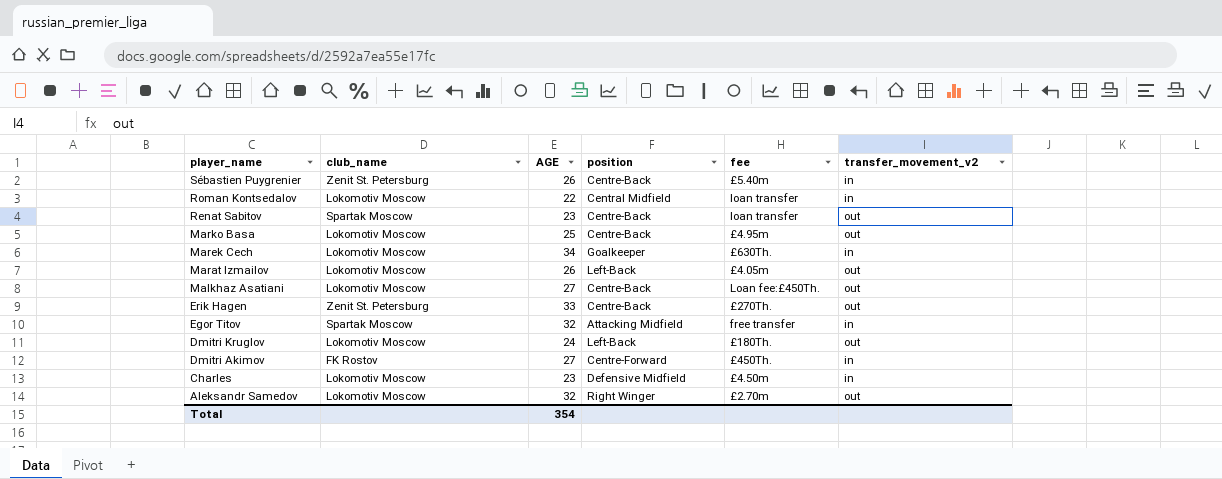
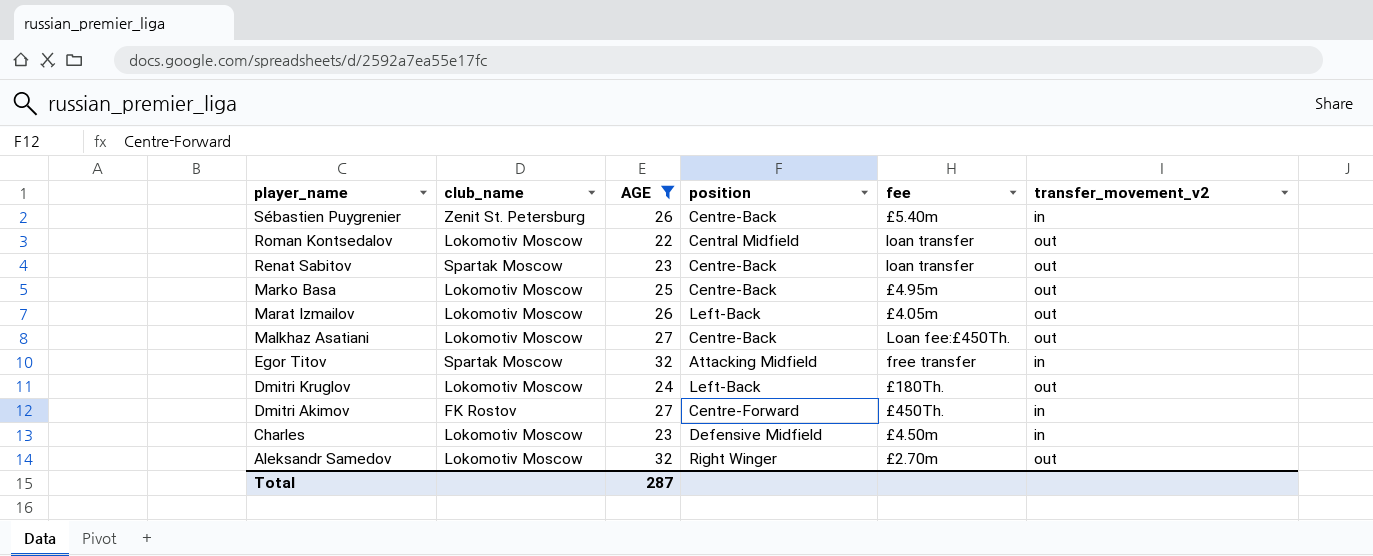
filter: none -> AGE <= 32
Roman Kontsedalov | transfer_movement_v2: in -> out
Total | AGE: 354 -> 287

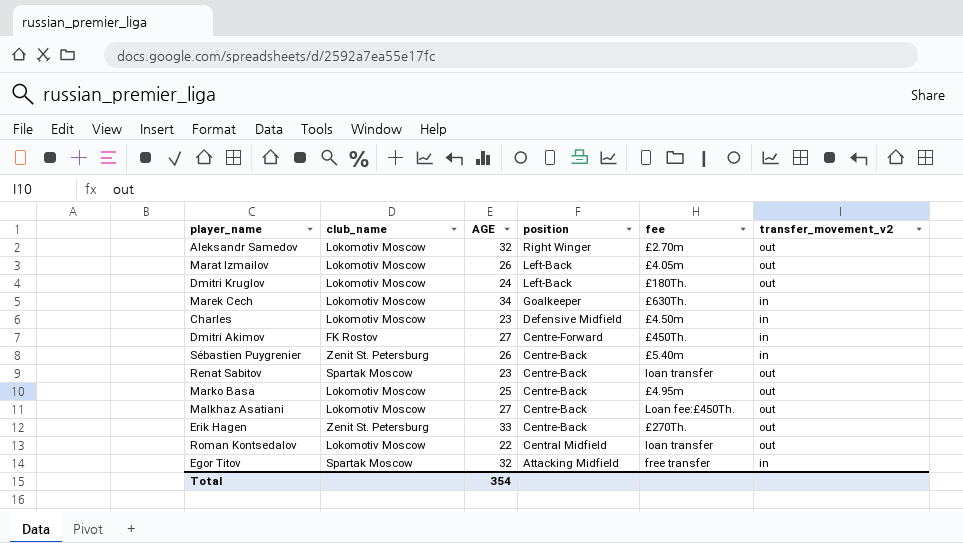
filter: AGE <= 32 -> none
row order: player_name descending -> position descending
Total | AGE: 287 -> 354

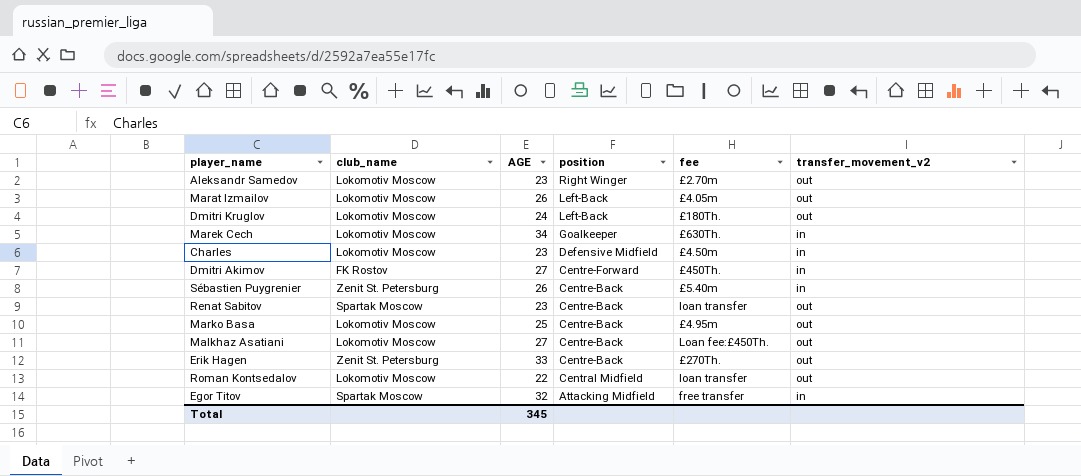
Aleksandr Samedov | AGE: 32 -> 23
Total | AGE: 354 -> 345

